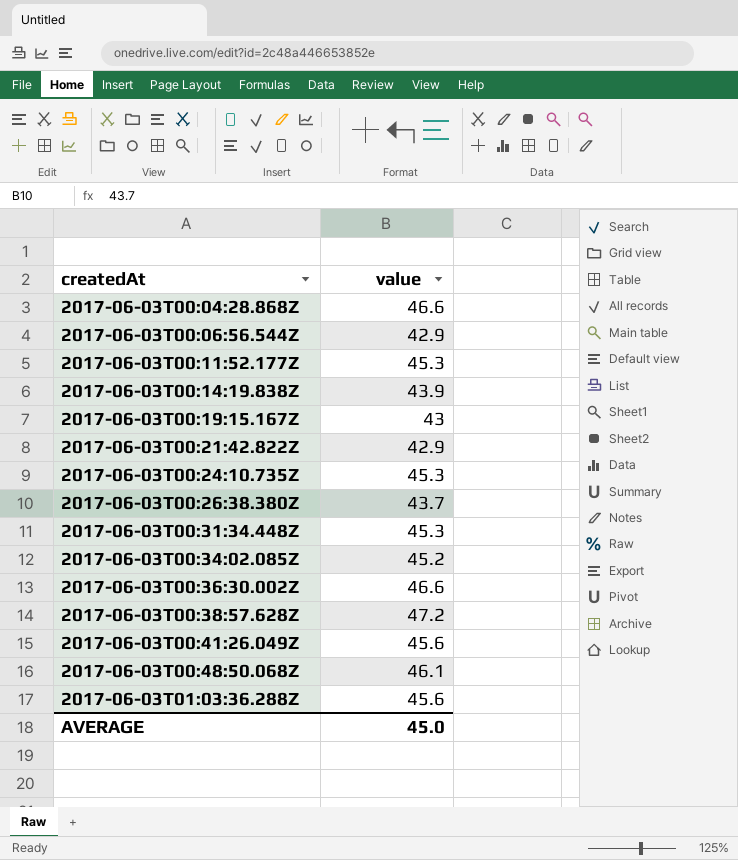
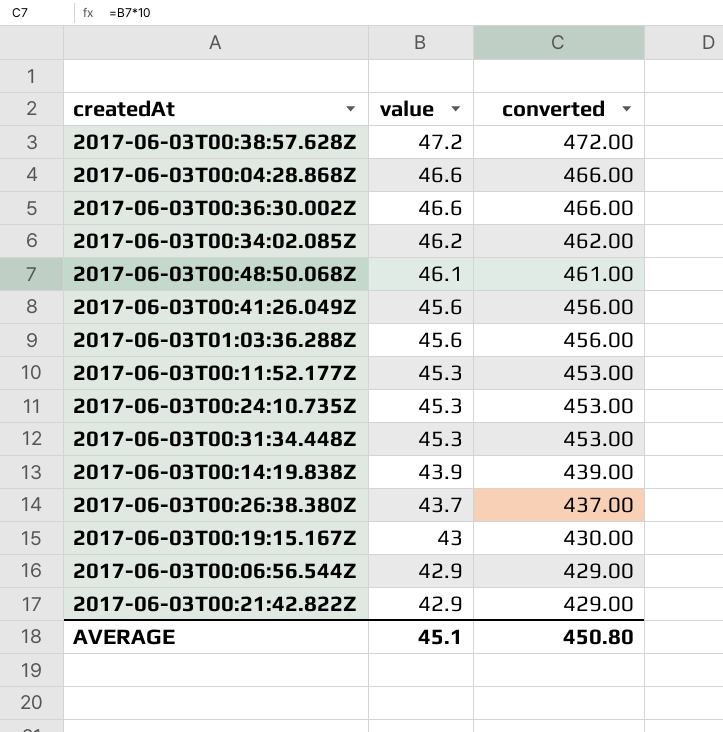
row order: createdAt ascending -> value descending
column converted | formula: none -> [value] * 10
2017-06-03T00:34:02.085Z | value: 45.2 -> 46.2
AVERAGE | value: 45.0 -> 45.1

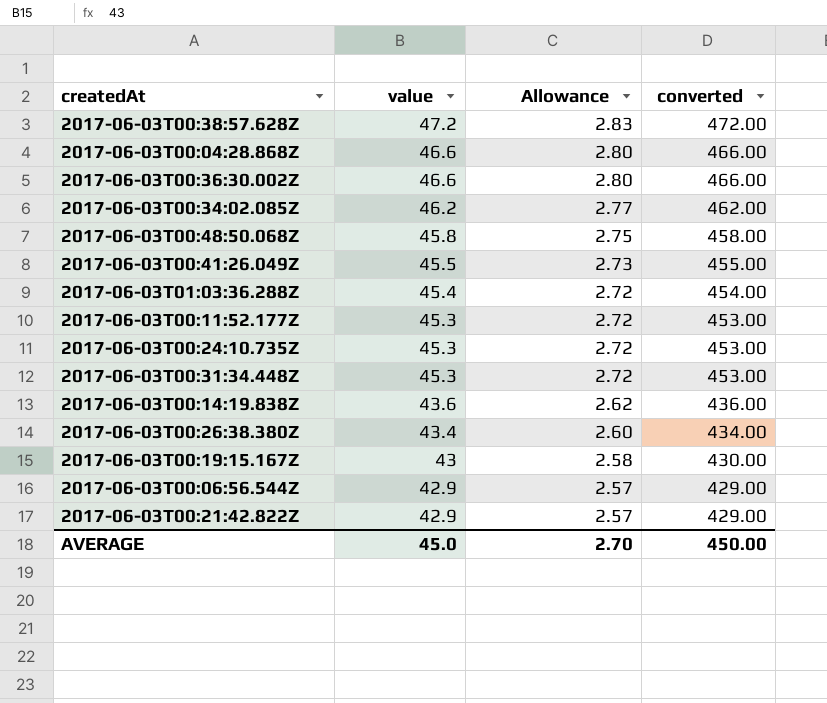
column Allowance | formula: none -> [value] * 0.06
2017-06-03T00:48:50.068Z | value: 46.1 -> 45.8
2017-06-03T00:48:50.068Z | converted: 461.00 -> 458.00
2017-06-03T00:41:26.049Z | value: 45.6 -> 45.5
2017-06-03T00:41:26.049Z | converted: 456.00 -> 455.00
2017-06-03T01:03:36.288Z | value: 45.6 -> 45.4
2017-06-03T01:03:36.288Z | converted: 456.00 -> 454.00
2017-06-03T00:14:19.838Z | value: 43.9 -> 43.6
2017-06-03T00:14:19.838Z | converted: 439.00 -> 436.00
2017-06-03T00:26:38.380Z | value: 43.7 -> 43.4
2017-06-03T00:26:38.380Z | converted: 437.00 -> 434.00
AVERAGE | value: 45.1 -> 45.0
AVERAGE | converted: 450.80 -> 450.00

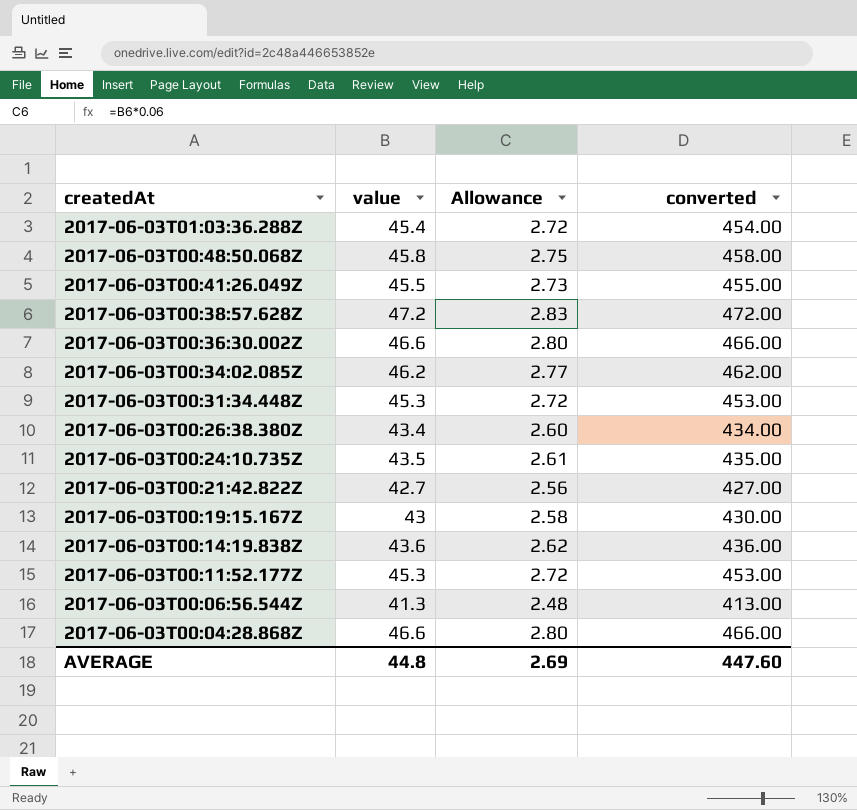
row order: value descending -> createdAt descending
2017-06-03T00:24:10.735Z | value: 45.3 -> 43.5
2017-06-03T00:24:10.735Z | Allowance: 2.72 -> 2.61
2017-06-03T00:24:10.735Z | converted: 453.00 -> 435.00
2017-06-03T00:21:42.822Z | value: 42.9 -> 42.7
2017-06-03T00:21:42.822Z | Allowance: 2.57 -> 2.56
2017-06-03T00:21:42.822Z | converted: 429.00 -> 427.00
2017-06-03T00:06:56.544Z | value: 42.9 -> 41.3
2017-06-03T00:06:56.544Z | Allowance: 2.57 -> 2.48
2017-06-03T00:06:56.544Z | converted: 429.00 -> 413.00
AVERAGE | value: 45.0 -> 44.8
AVERAGE | Allowance: 2.70 -> 2.69
AVERAGE | converted: 450.00 -> 447.60

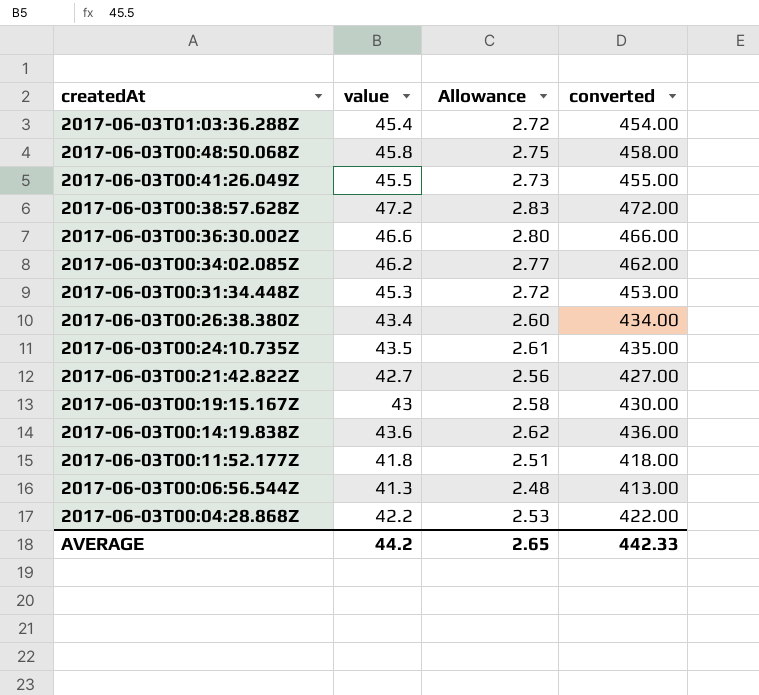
2017-06-03T00:11:52.177Z | value: 45.3 -> 41.8
2017-06-03T00:11:52.177Z | Allowance: 2.72 -> 2.51
2017-06-03T00:11:52.177Z | converted: 453.00 -> 418.00
2017-06-03T00:04:28.868Z | value: 46.6 -> 42.2
2017-06-03T00:04:28.868Z | Allowance: 2.80 -> 2.53
2017-06-03T00:04:28.868Z | converted: 466.00 -> 422.00
AVERAGE | value: 44.8 -> 44.2
AVERAGE | Allowance: 2.69 -> 2.65
AVERAGE | converted: 447.60 -> 442.33

